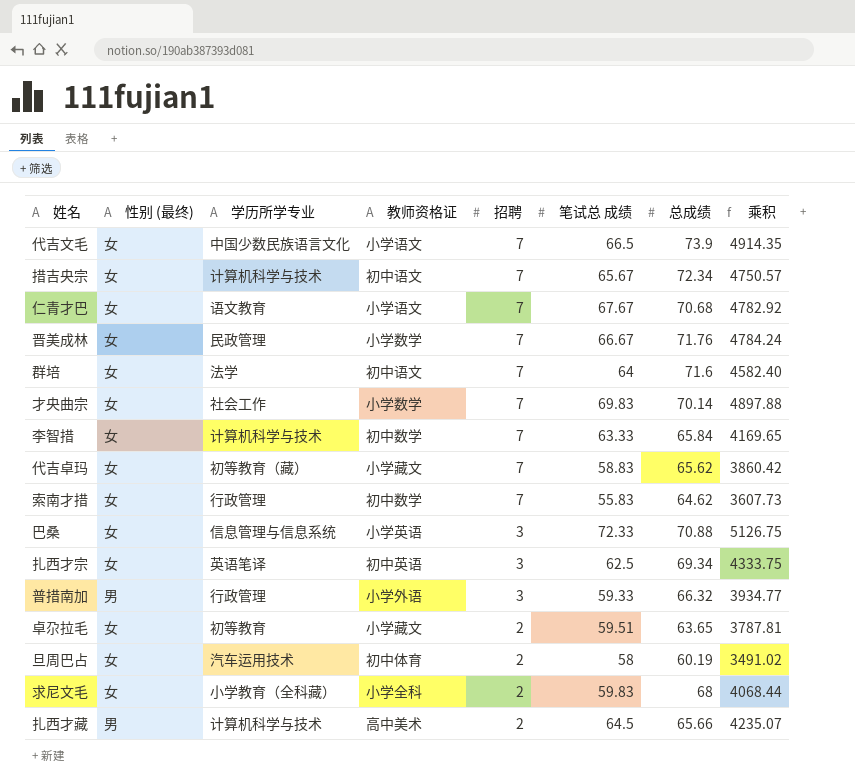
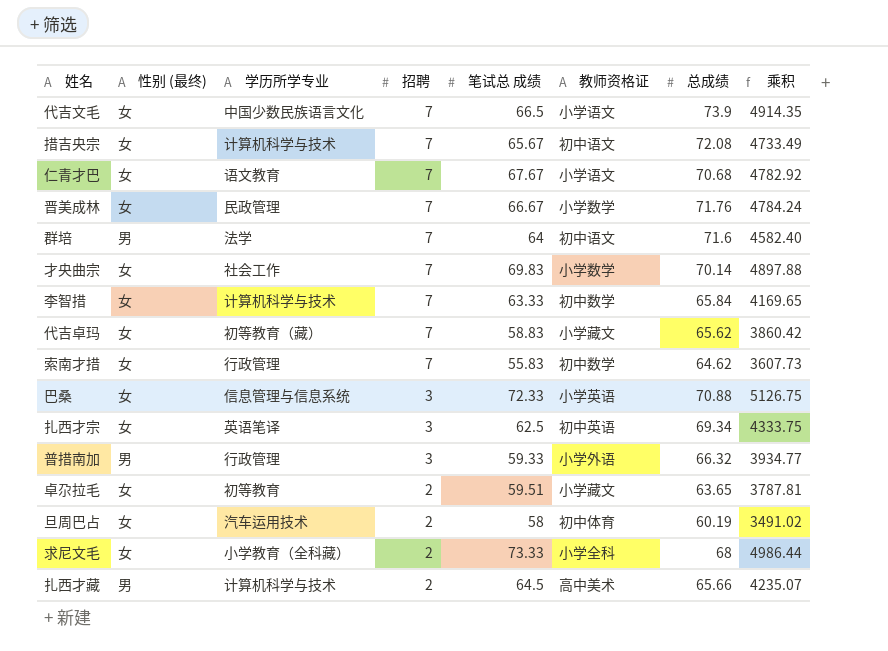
column 教师资格证 | position: 4 -> 6
措吉央宗 | 总成绩: 72.34 -> 72.08
措吉央宗 | 乘积: 4750.57 -> 4733.49
群培 | 性别 (最终): 女 -> 男
求尼文毛 | 笔试总 成绩: 59.83 -> 73.33
求尼文毛 | 乘积: 4068.44 -> 4986.44

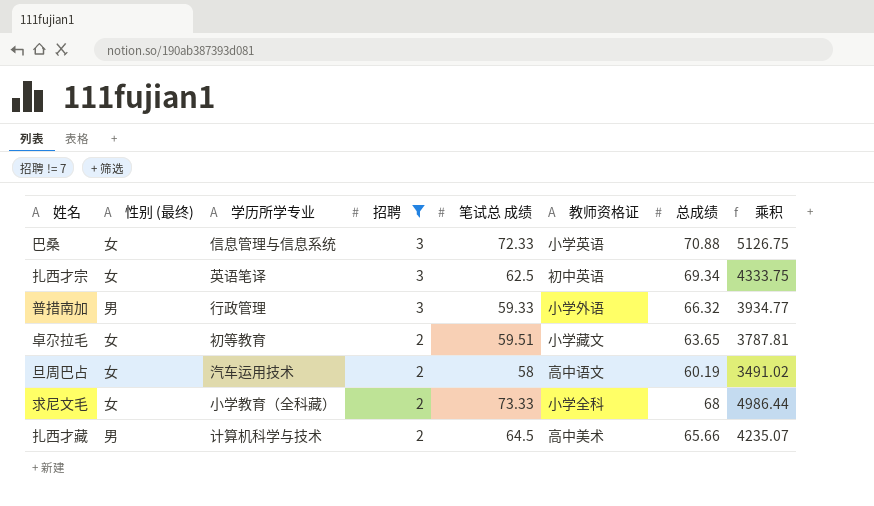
filter: none -> 招聘 != 7
旦周巴占 | 教师资格证: 初中体育 -> 高中语文

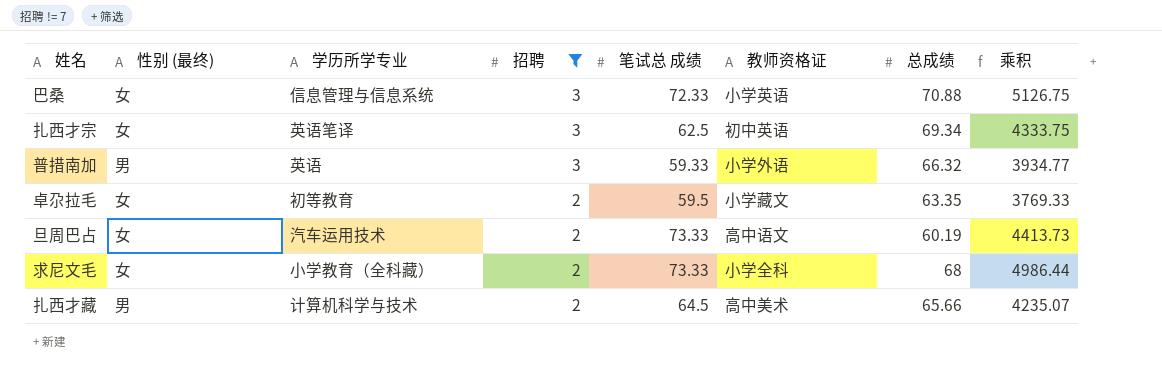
普措南加 | 学历所学专业: 行政管理 -> 英语
卓尕拉毛 | 笔试总 成绩: 59.51 -> 59.5
卓尕拉毛 | 总成绩: 63.65 -> 63.35
卓尕拉毛 | 乘积: 3787.81 -> 3769.33
旦周巴占 | 笔试总 成绩: 58 -> 73.33
旦周巴占 | 乘积: 3491.02 -> 4413.73

